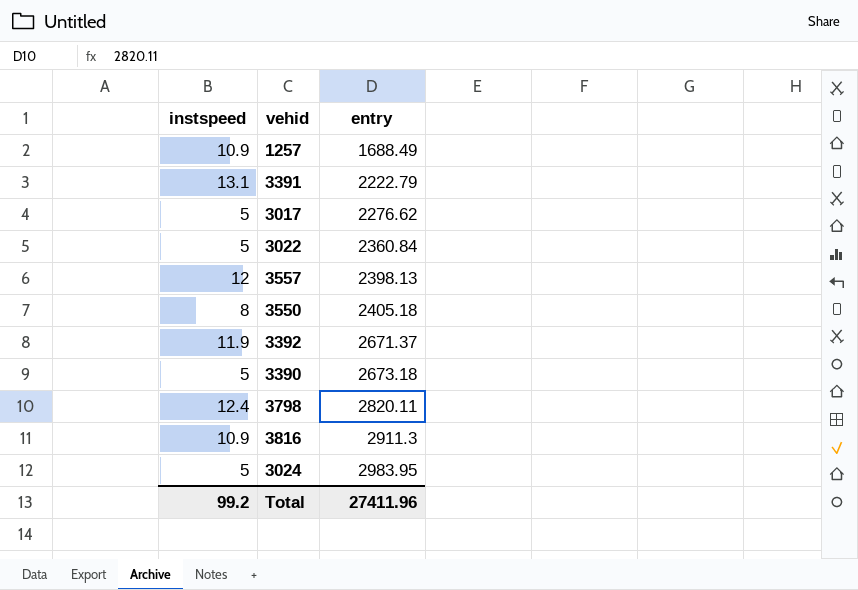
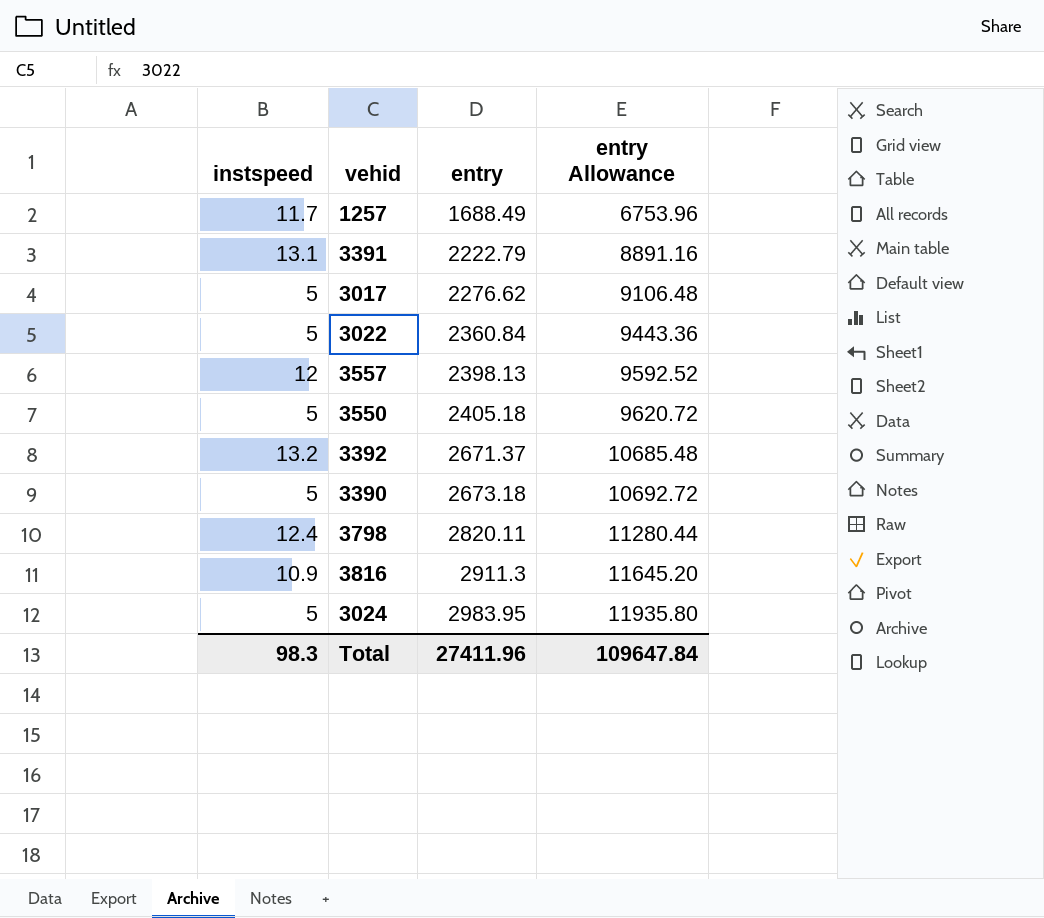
column entry Allowance | formula: none -> [entry] * 4
1257 | instspeed: 10.9 -> 11.7
3550 | instspeed: 8 -> 5
3392 | instspeed: 11.9 -> 13.2
Total | instspeed: 99.2 -> 98.3

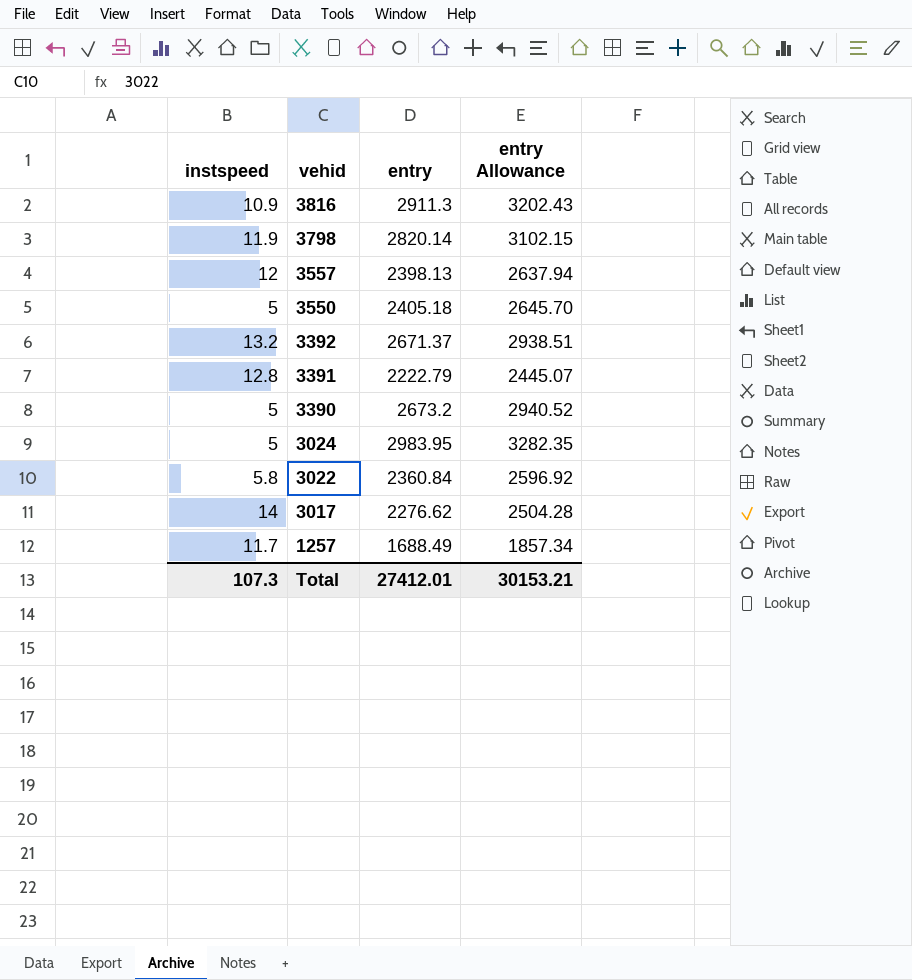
row order: entry ascending -> vehid descending
column entry Allowance | formula: [entry] * 4 -> [entry] * 1.1
3798 | instspeed: 12.4 -> 11.9
3798 | entry: 2820.11 -> 2820.14
3391 | instspeed: 13.1 -> 12.8
3390 | entry: 2673.18 -> 2673.2
3022 | instspeed: 5 -> 5.8
3017 | instspeed: 5 -> 14
Total | instspeed: 98.3 -> 107.3
Total | entry: 27411.96 -> 27412.01
Total | entry Allowance: 109647.84 -> 30153.21

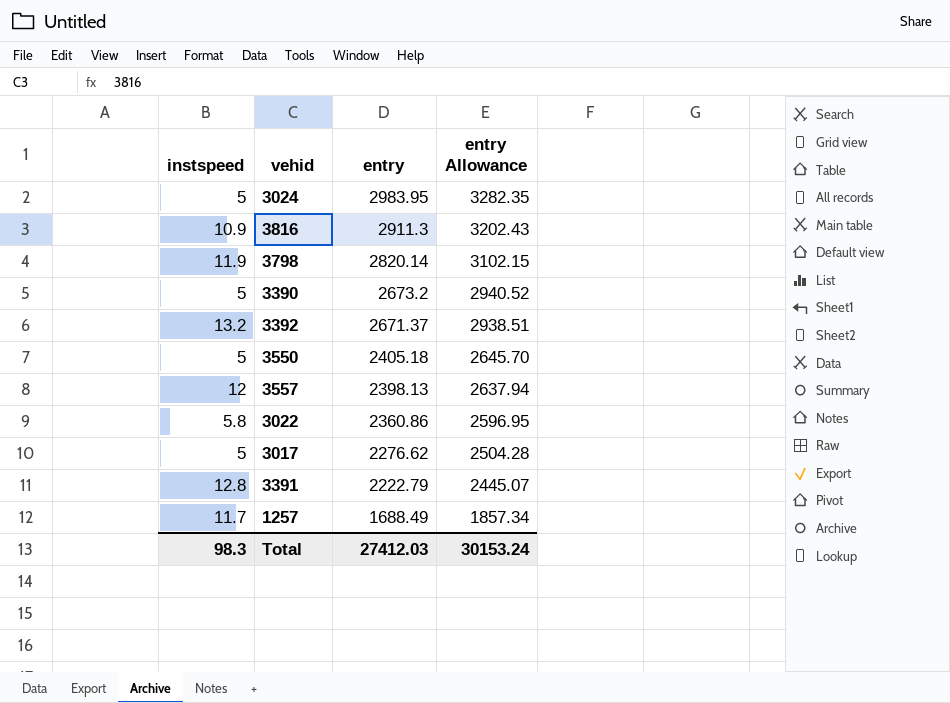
row order: vehid descending -> entry descending
3022 | entry: 2360.84 -> 2360.86
3022 | entry Allowance: 2596.92 -> 2596.95
3017 | instspeed: 14 -> 5
Total | instspeed: 107.3 -> 98.3
Total | entry: 27412.01 -> 27412.03
Total | entry Allowance: 30153.21 -> 30153.24

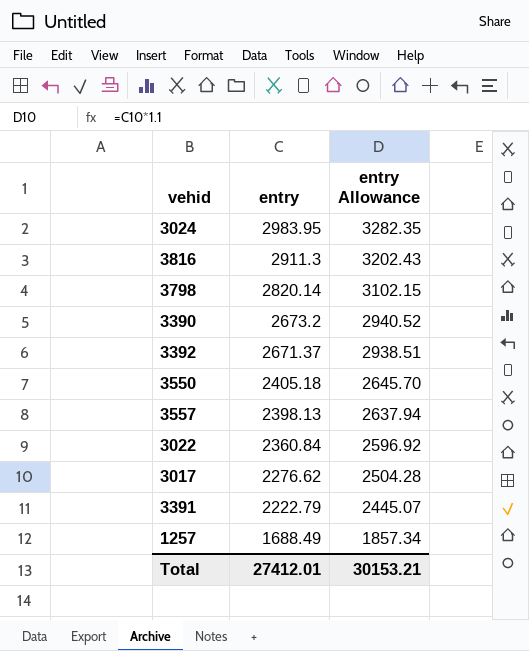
column instspeed | position: 1 -> none
3022 | entry: 2360.86 -> 2360.84
3022 | entry Allowance: 2596.95 -> 2596.92
Total | entry: 27412.03 -> 27412.01
Total | entry Allowance: 30153.24 -> 30153.21

